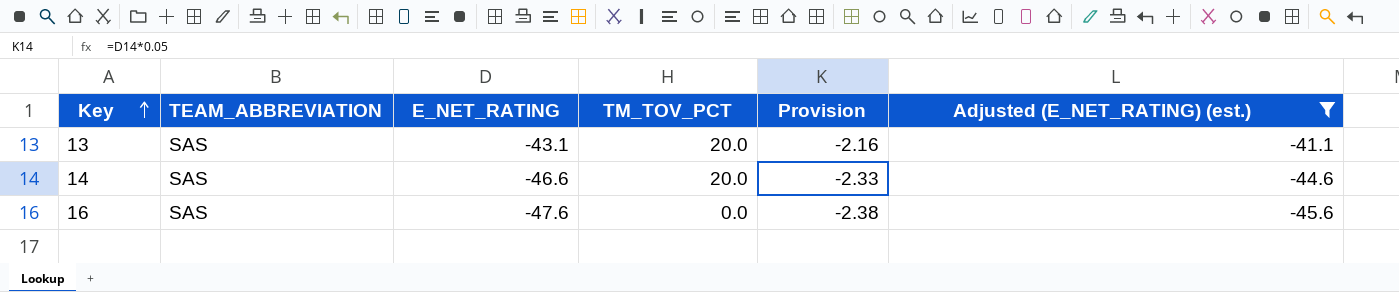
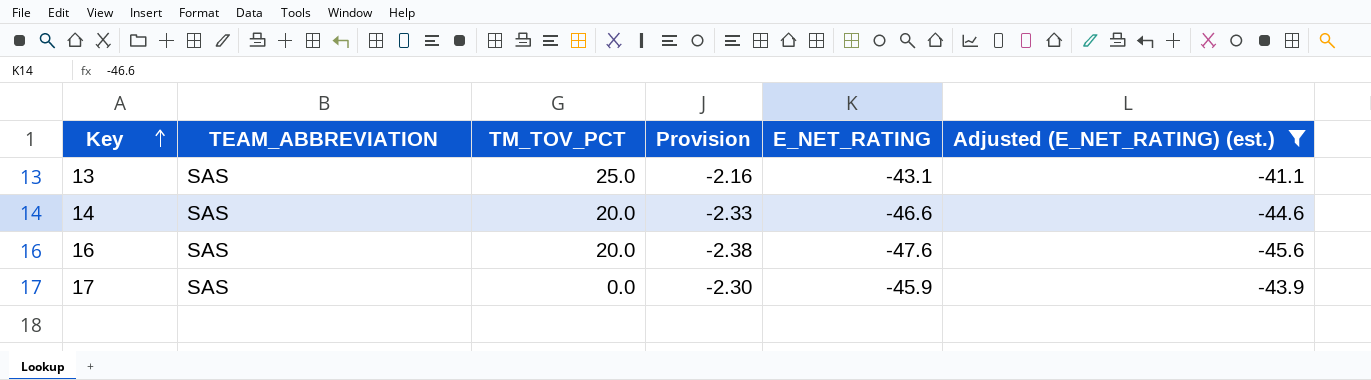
column E_NET_RATING | position: 3 -> 5
13 | TM_TOV_PCT: 20.0 -> 25.0
16 | TM_TOV_PCT: 0.0 -> 20.0
row 17: none -> SAS | 0.0 | -2.30 | -45.9 | -43.9

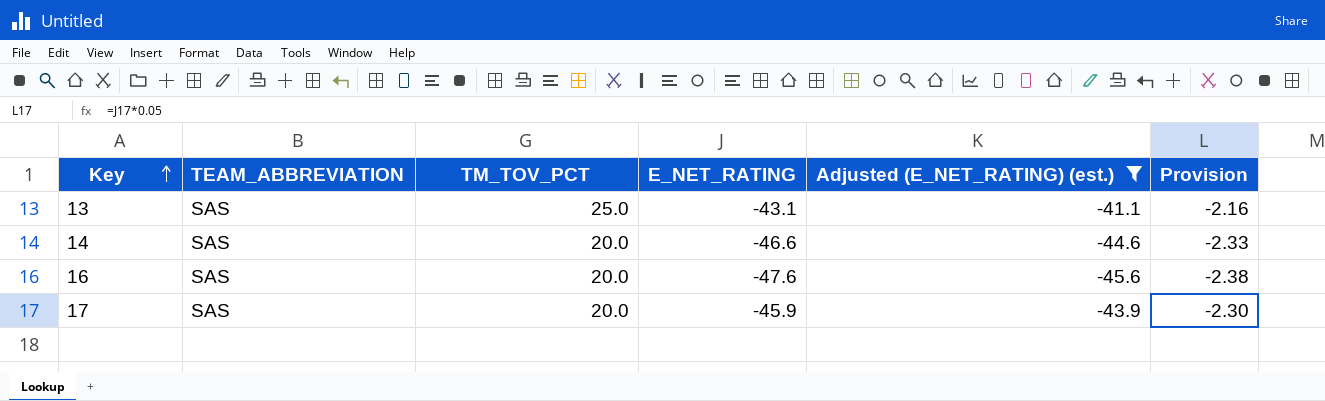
column Provision | position: 4 -> 6
17 | TM_TOV_PCT: 0.0 -> 20.0

